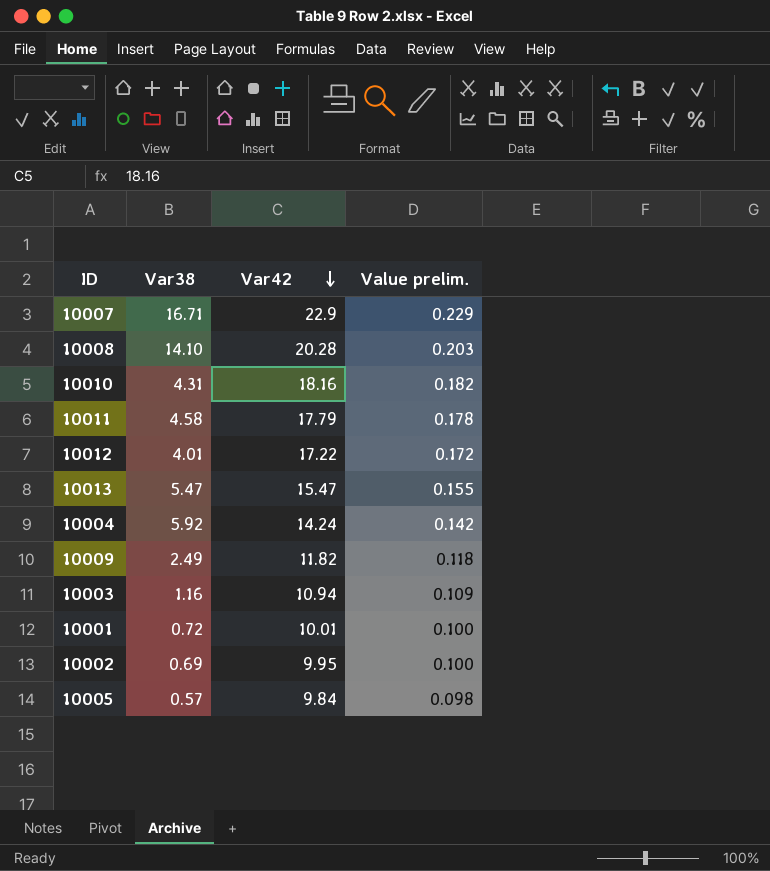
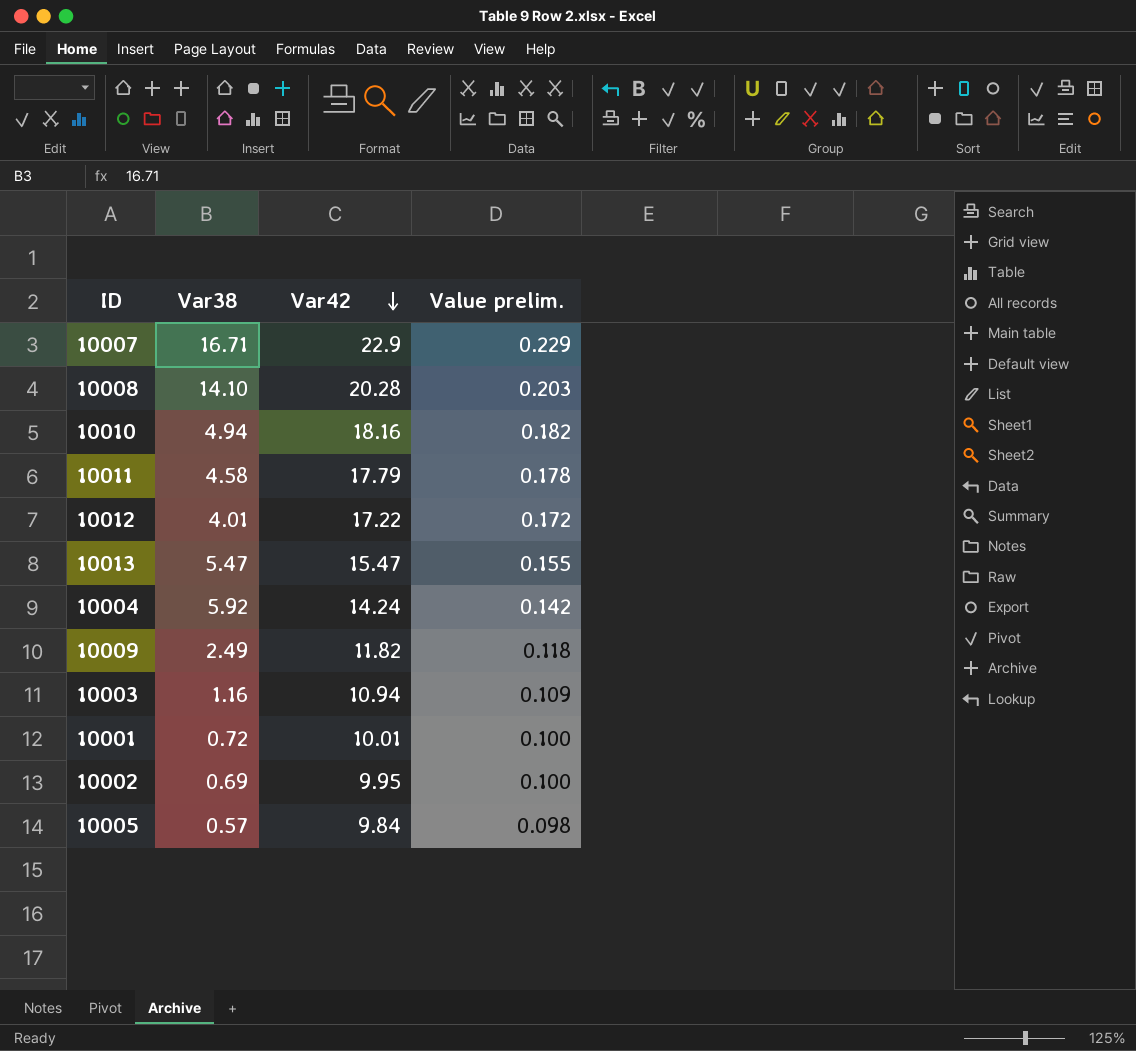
10010 | Var38: 4.31 -> 4.94

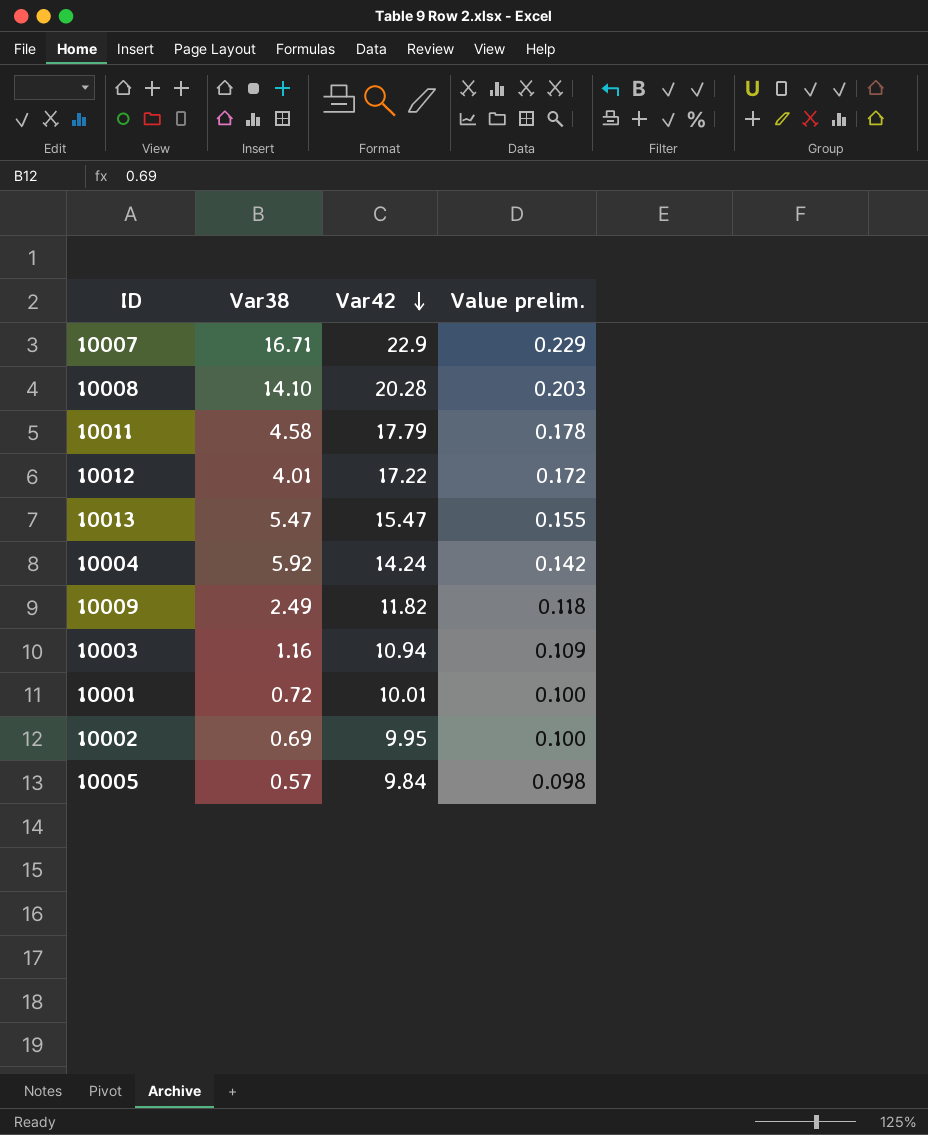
row 10010: 4.94 | 18.16 | 0.182 -> none

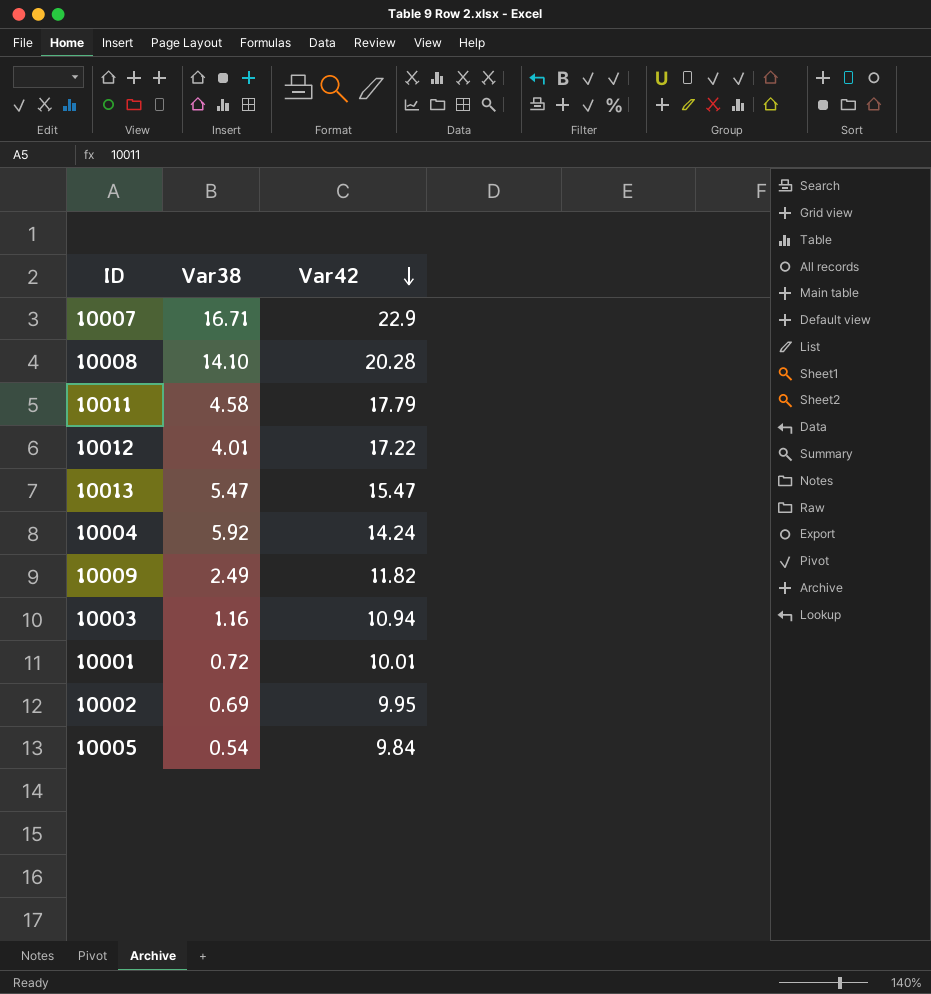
column Value prelim. | formula: [Var42] * 0.01 -> none
10005 | Var38: 0.57 -> 0.54

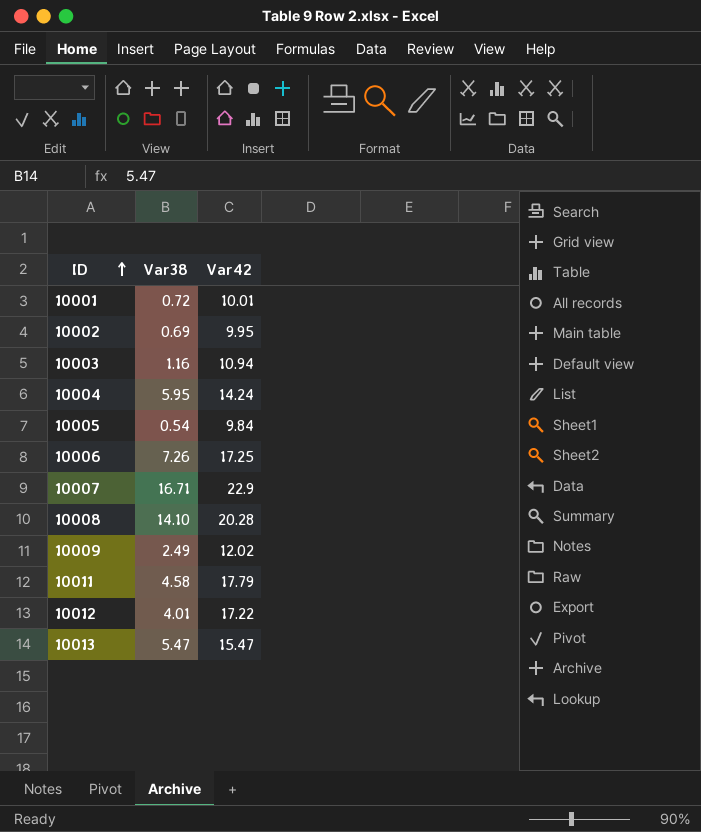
row order: Var42 descending -> ID ascending
10004 | Var38: 5.92 -> 5.95
row 10006: none -> 7.26 | 17.25
10009 | Var42: 11.82 -> 12.02

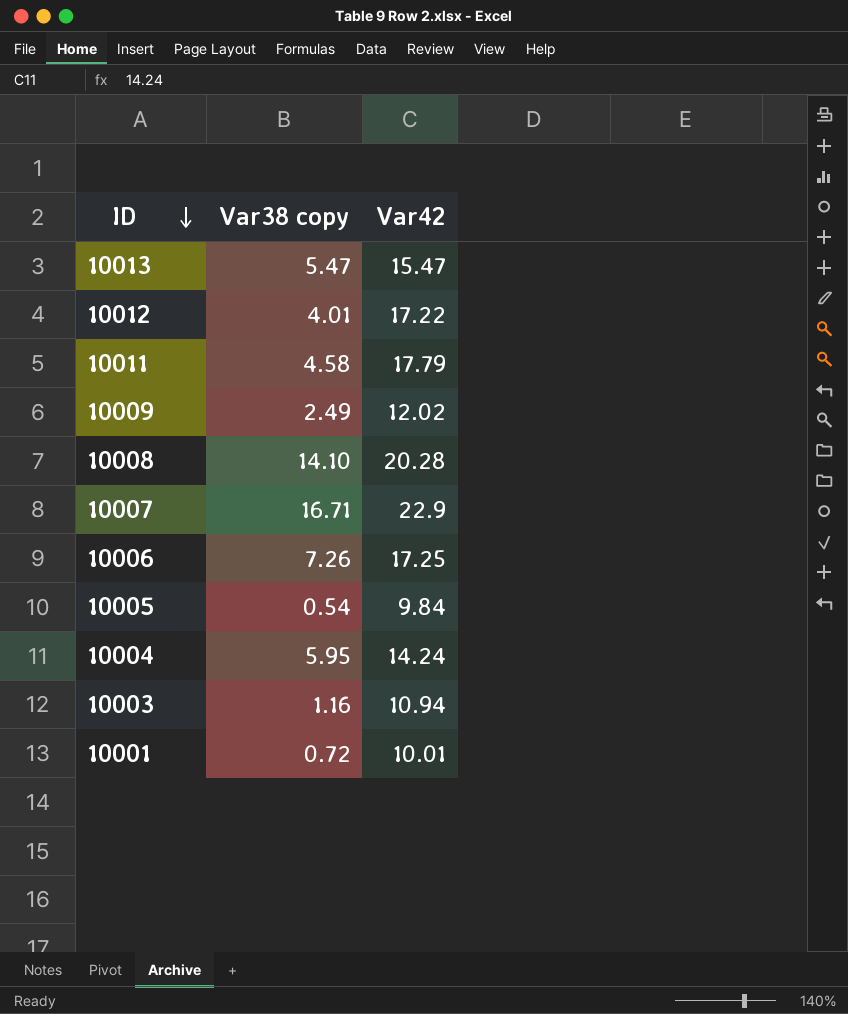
row order: ID ascending -> ID descending
column name: Var38 -> Var38 copy
row 10002: 0.69 | 9.95 -> none

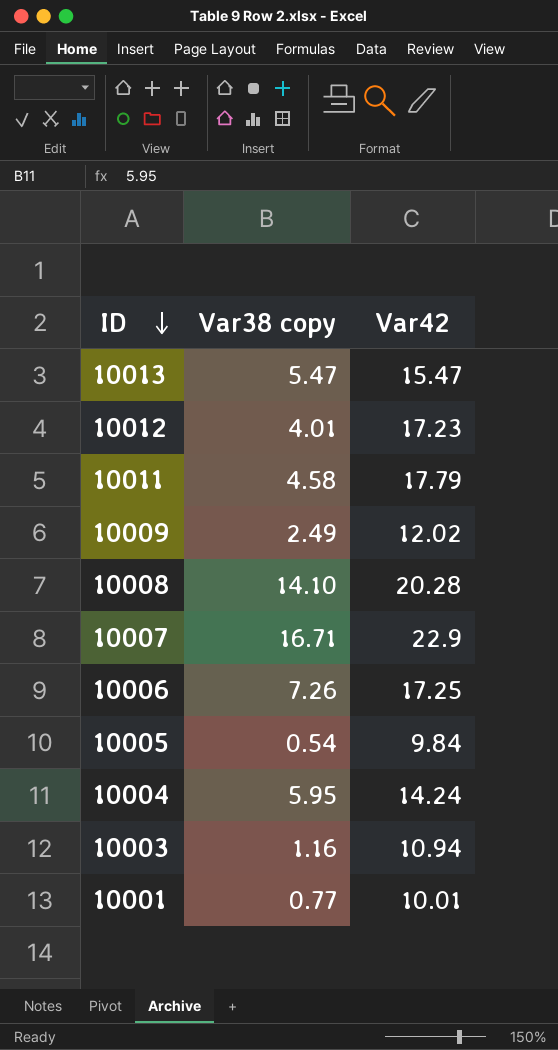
10012 | Var42: 17.22 -> 17.23
10001 | Var38 copy: 0.72 -> 0.77

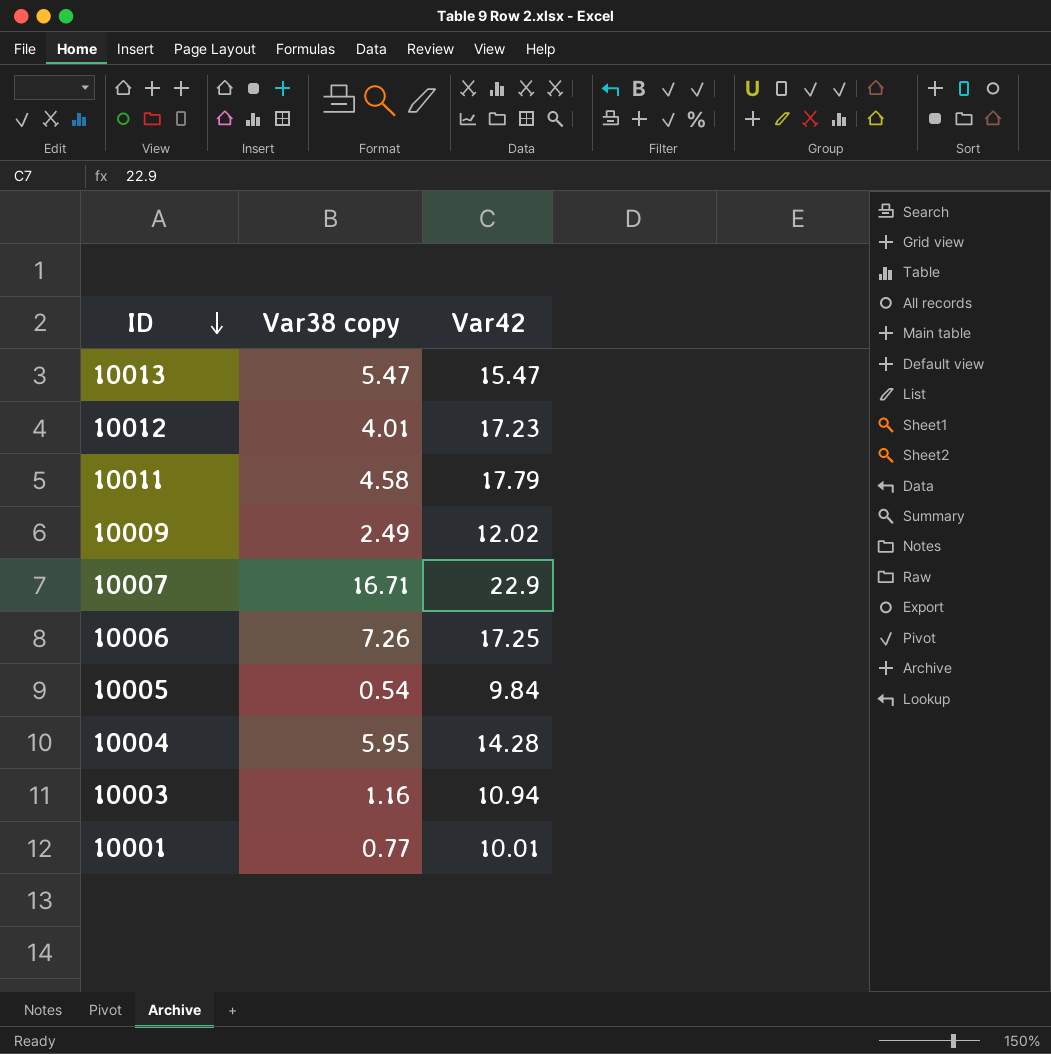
row 10008: 14.10 | 20.28 -> none
10004 | Var42: 14.24 -> 14.28

